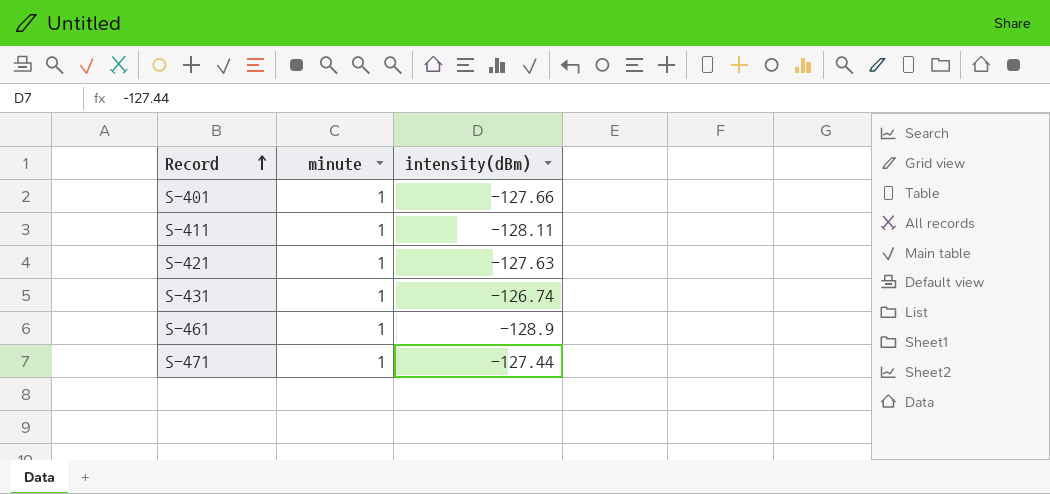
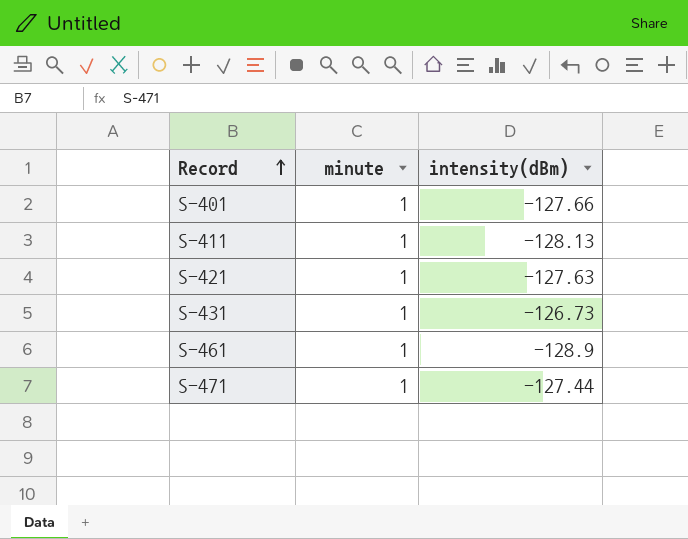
S-411 | intensity(dBm): -128.11 -> -128.13
S-431 | intensity(dBm): -126.74 -> -126.73

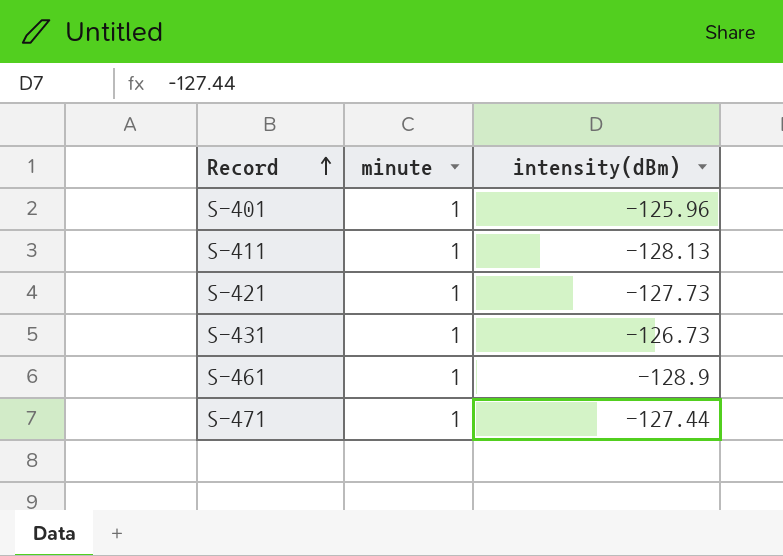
S-401 | intensity(dBm): -127.66 -> -125.96
S-421 | intensity(dBm): -127.63 -> -127.73

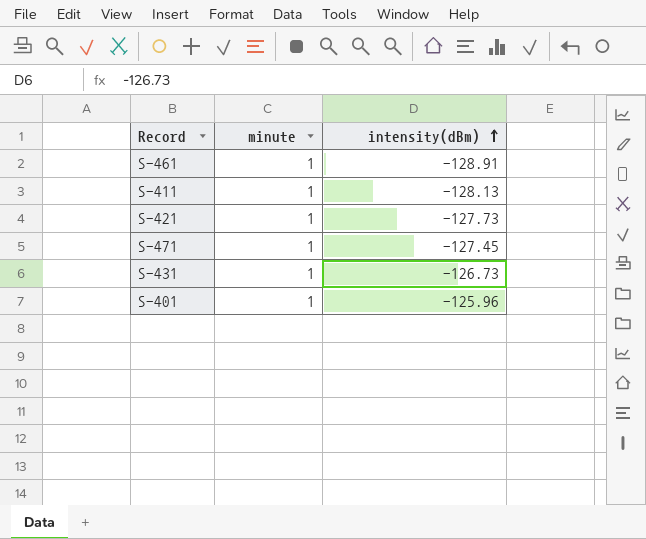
row order: Record ascending -> intensity(dBm) ascending
S-461 | intensity(dBm): -128.9 -> -128.91
S-471 | intensity(dBm): -127.44 -> -127.45

